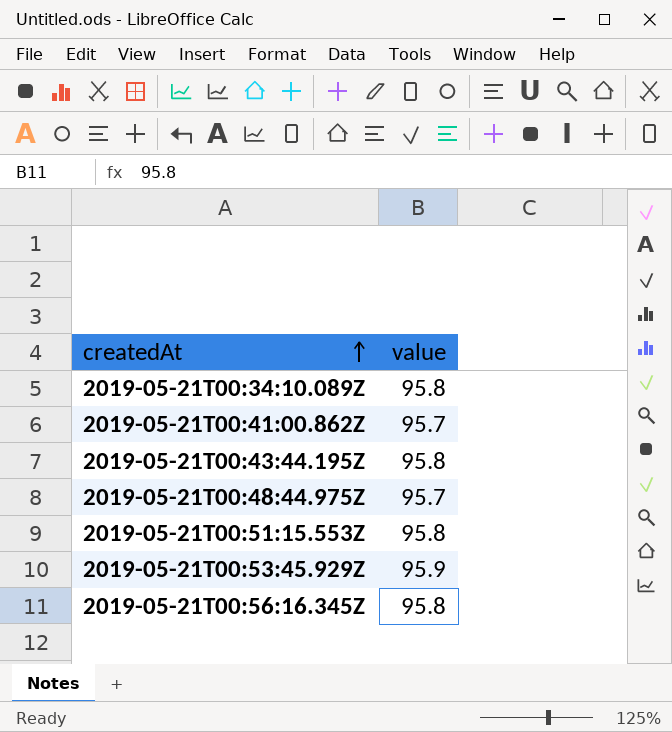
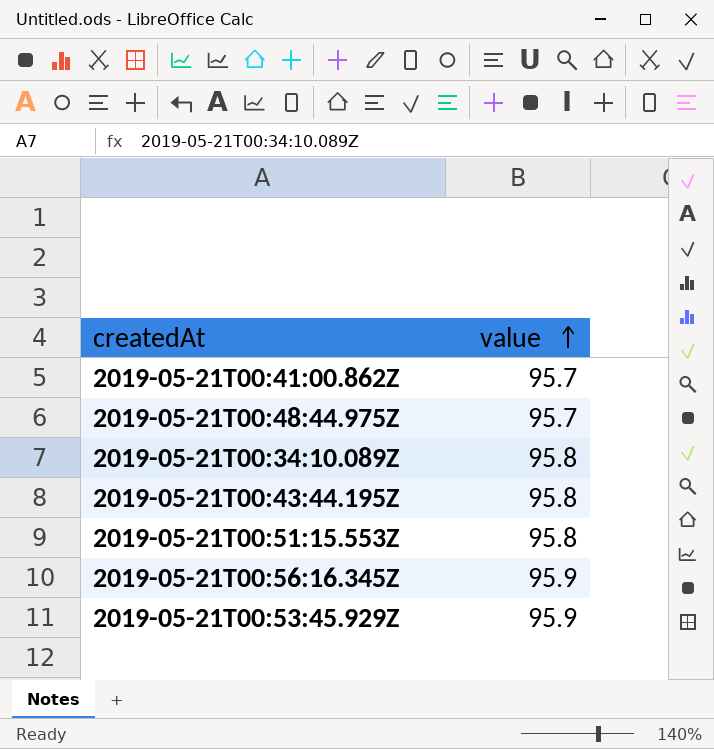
row order: createdAt ascending -> value ascending
2019-05-21T00:56:16.345Z | value: 95.8 -> 95.9

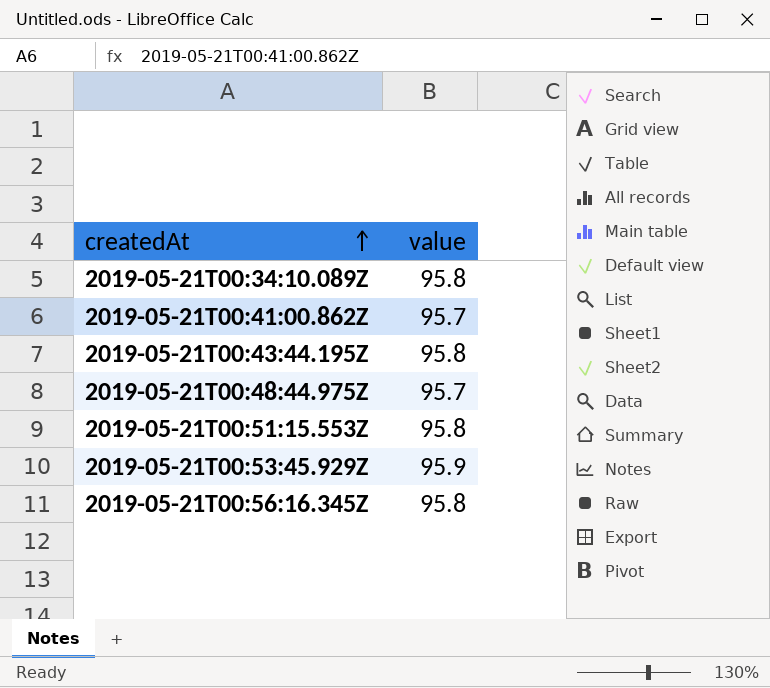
row order: value ascending -> createdAt ascending
2019-05-21T00:56:16.345Z | value: 95.9 -> 95.8

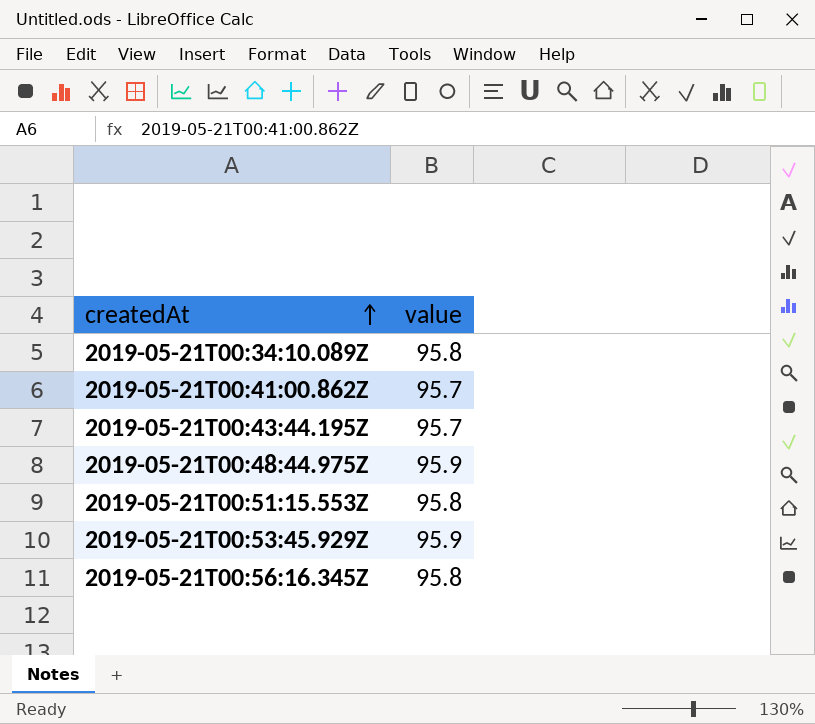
2019-05-21T00:43:44.195Z | value: 95.8 -> 95.7
2019-05-21T00:48:44.975Z | value: 95.7 -> 95.9

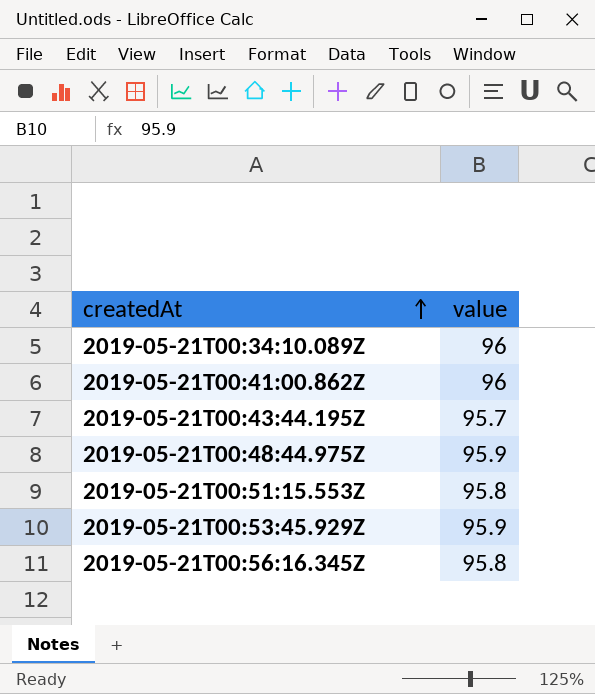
2019-05-21T00:34:10.089Z | value: 95.8 -> 96
2019-05-21T00:41:00.862Z | value: 95.7 -> 96

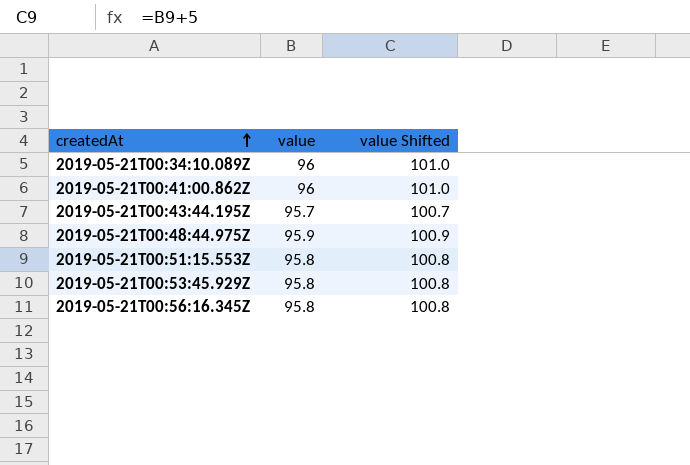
column value Shifted | formula: none -> [value] + 5
2019-05-21T00:53:45.929Z | value: 95.9 -> 95.8

